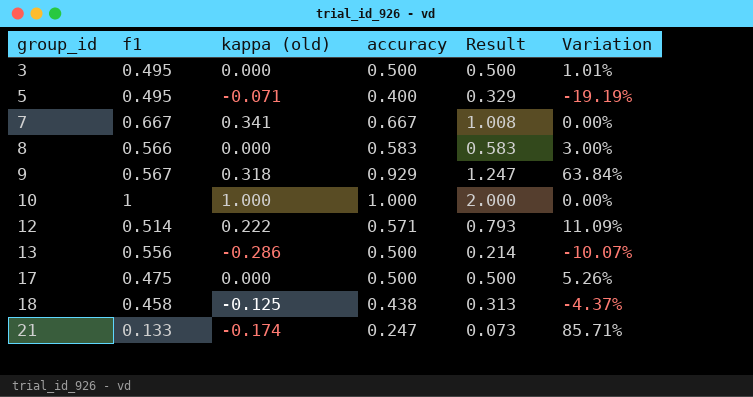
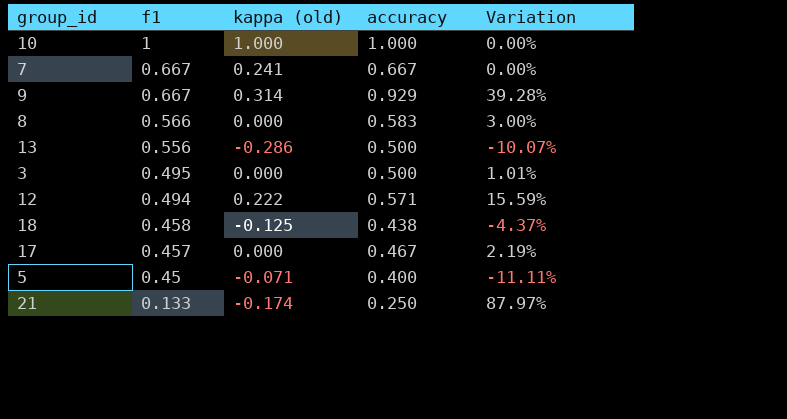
row order: group_id ascending -> f1 descending
column Result | formula: [kappa (old)] + [accuracy] -> none
7 | kappa (old): 0.341 -> 0.241
9 | f1: 0.567 -> 0.667
9 | kappa (old): 0.318 -> 0.314
9 | Variation: 63.84% -> 39.28%
12 | f1: 0.514 -> 0.494
12 | Variation: 11.09% -> 15.59%
17 | f1: 0.475 -> 0.457
17 | accuracy: 0.500 -> 0.467
17 | Variation: 5.26% -> 2.19%
5 | f1: 0.495 -> 0.45
5 | Variation: -19.19% -> -11.11%
21 | accuracy: 0.247 -> 0.250
21 | Variation: 85.71% -> 87.97%

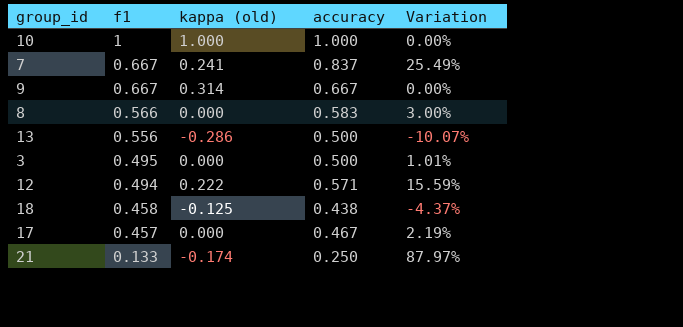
row 5: 0.45 | -0.071 | 0.400 | -11.11% -> none
7 | accuracy: 0.667 -> 0.837
7 | Variation: 0.00% -> 25.49%
9 | accuracy: 0.929 -> 0.667
9 | Variation: 39.28% -> 0.00%

